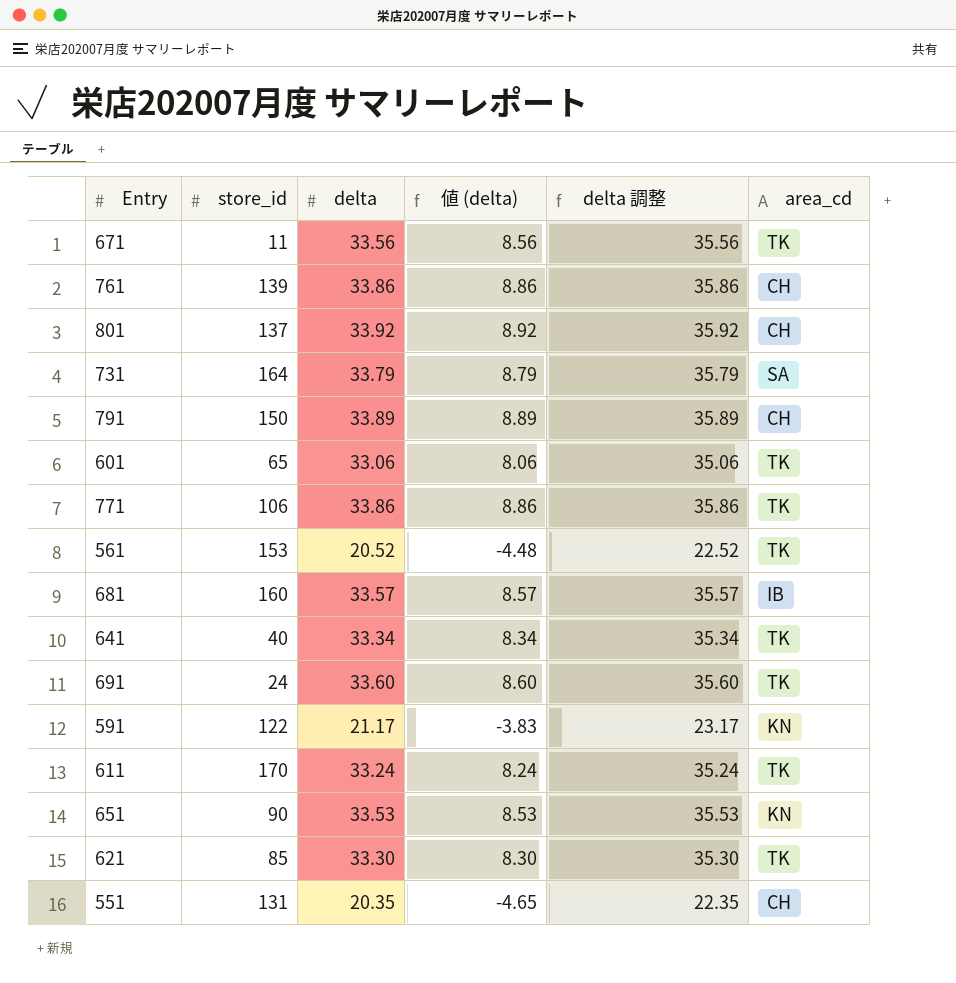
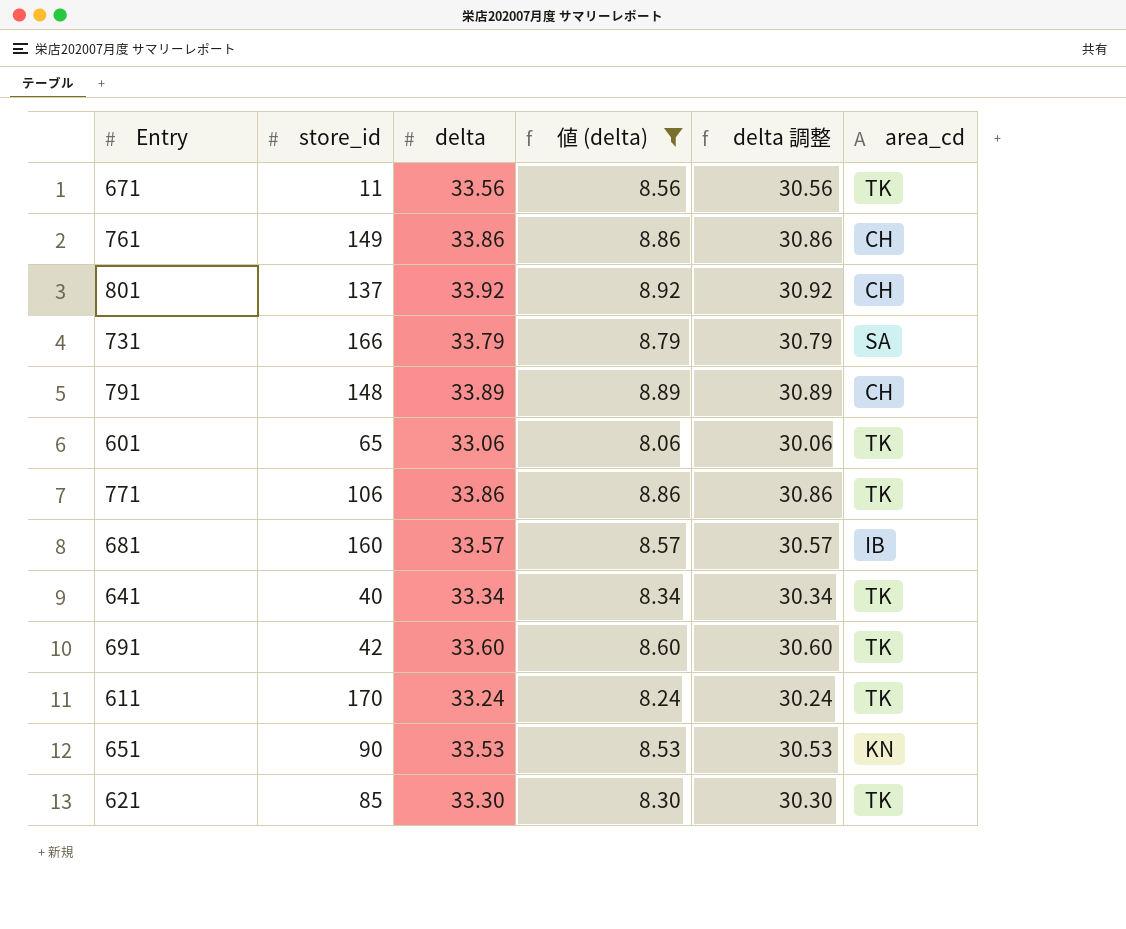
filter: none -> 値 (delta) >= 8.06
column delta 調整 | formula: [delta] + 2 -> [delta] - 3
761 | store_id: 139 -> 149
731 | store_id: 164 -> 166
791 | store_id: 150 -> 148
691 | store_id: 24 -> 42

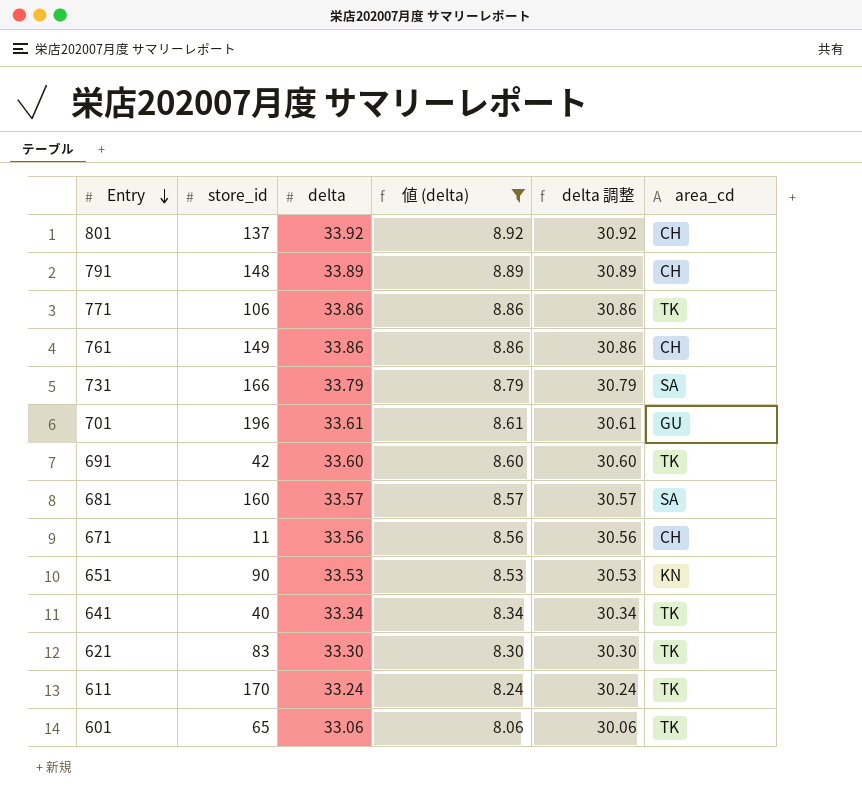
row order: none -> Entry descending
row 701: none -> 196 | 33.61 | 8.61 | 30.61 | GU
681 | area_cd: IB -> SA
671 | area_cd: TK -> CH
621 | store_id: 85 -> 83

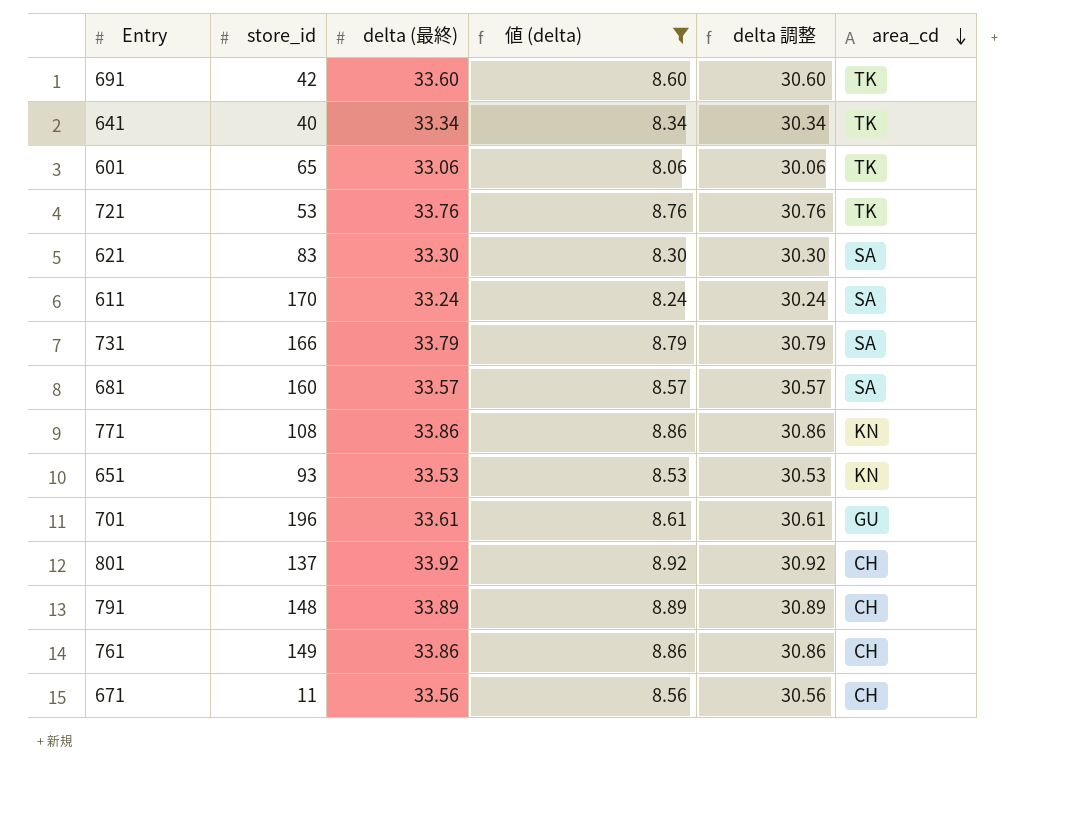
row order: Entry descending -> area_cd descending
column name: delta -> delta (最終)
row 721: none -> 53 | 33.76 | 8.76 | 30.76 | TK
621 | area_cd: TK -> SA
611 | area_cd: TK -> SA
771 | store_id: 106 -> 108
771 | area_cd: TK -> KN
651 | store_id: 90 -> 93

